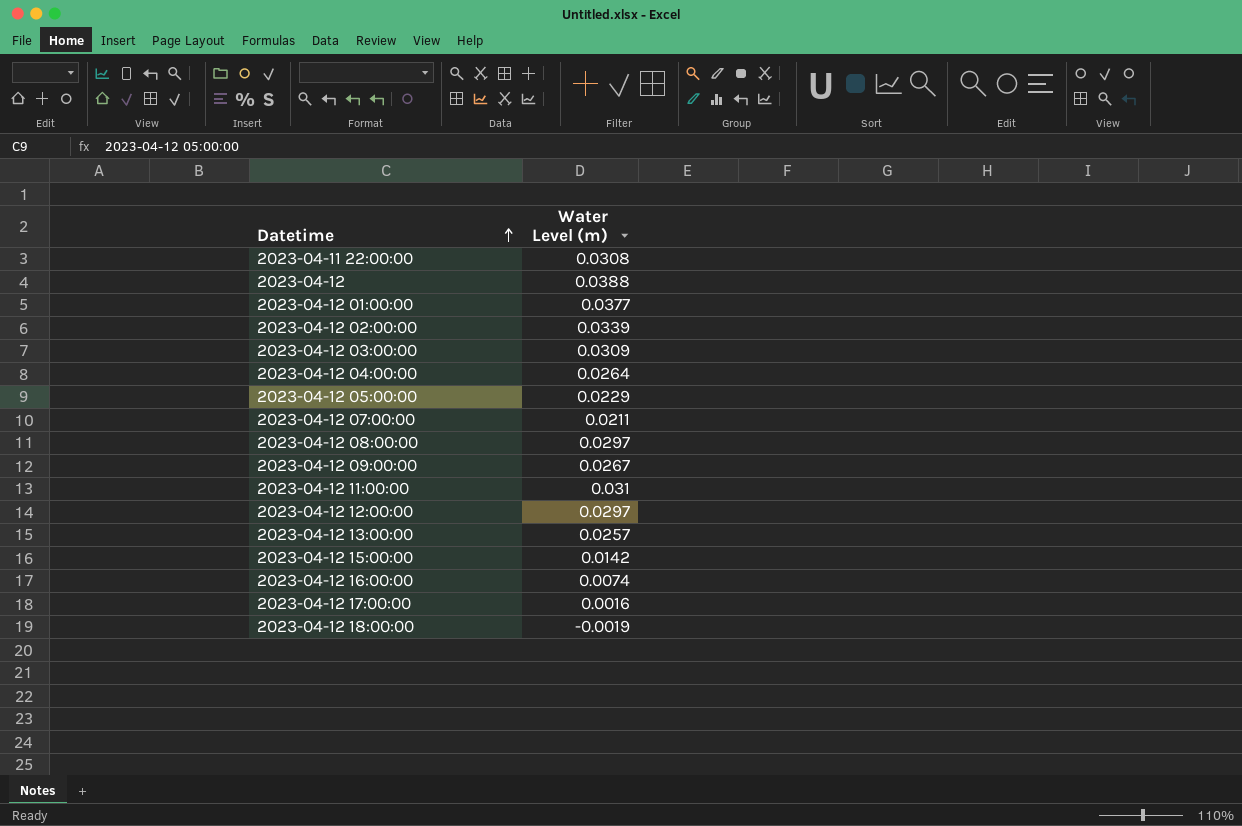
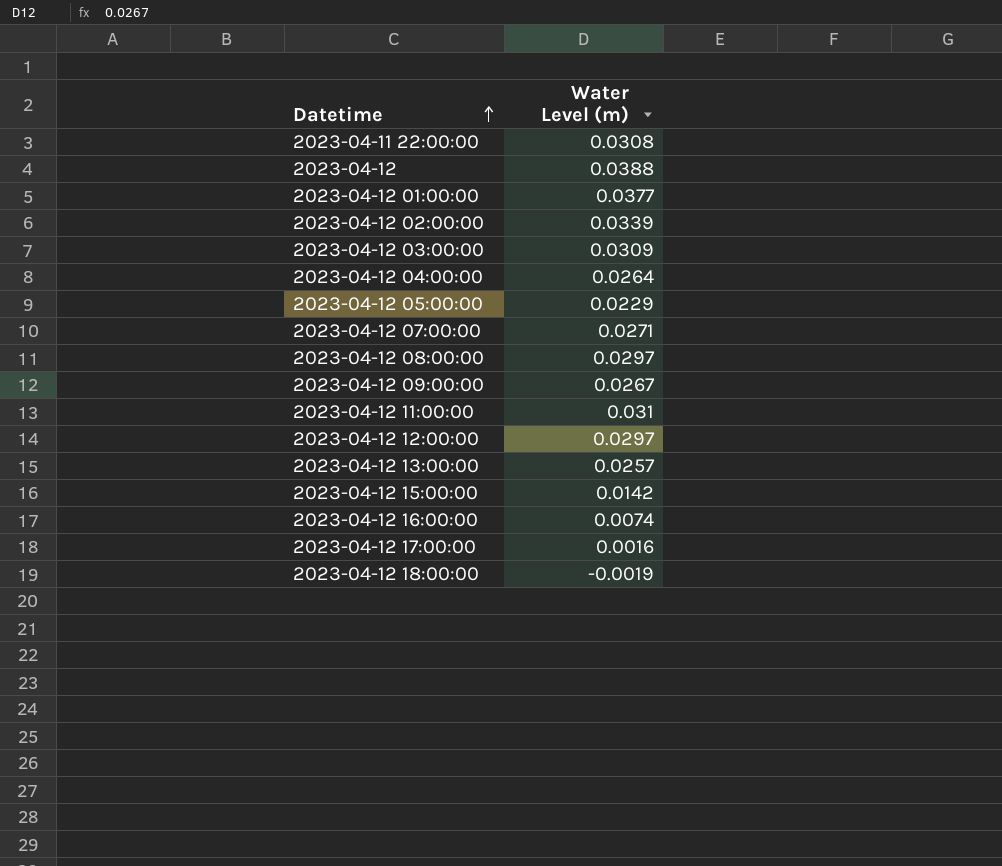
2023-04-12 07:00:00 | Water Level (m): 0.0211 -> 0.0271

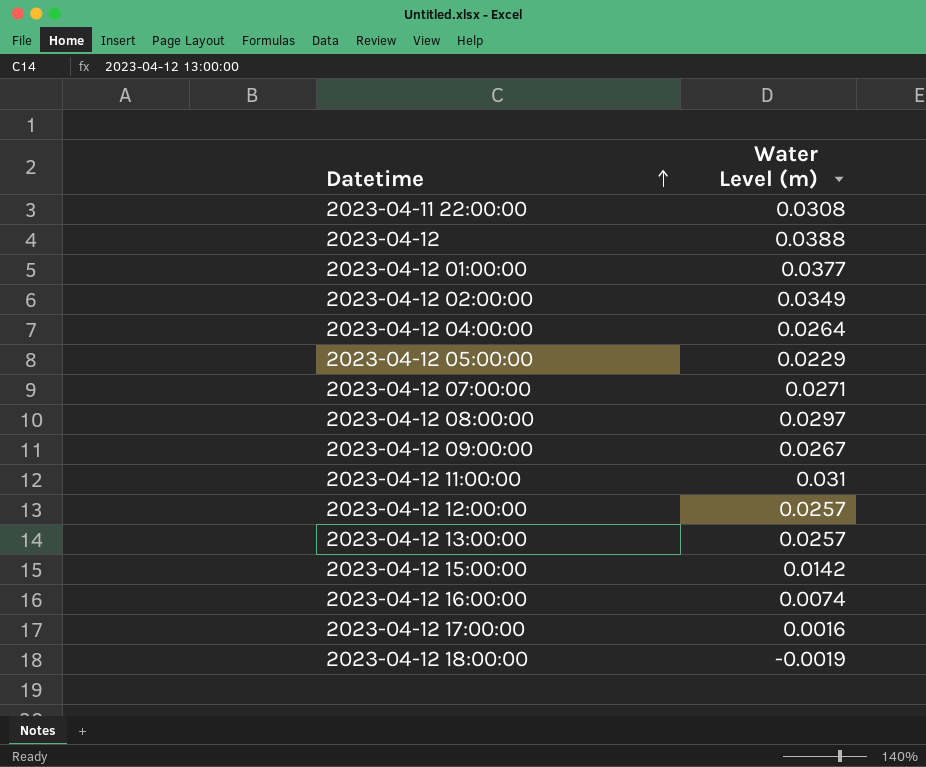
row 2023-04-12 03:00:00: 0.0309 -> none
2023-04-12 02:00:00 | Water Level (m): 0.0339 -> 0.0349
2023-04-12 12:00:00 | Water Level (m): 0.0297 -> 0.0257

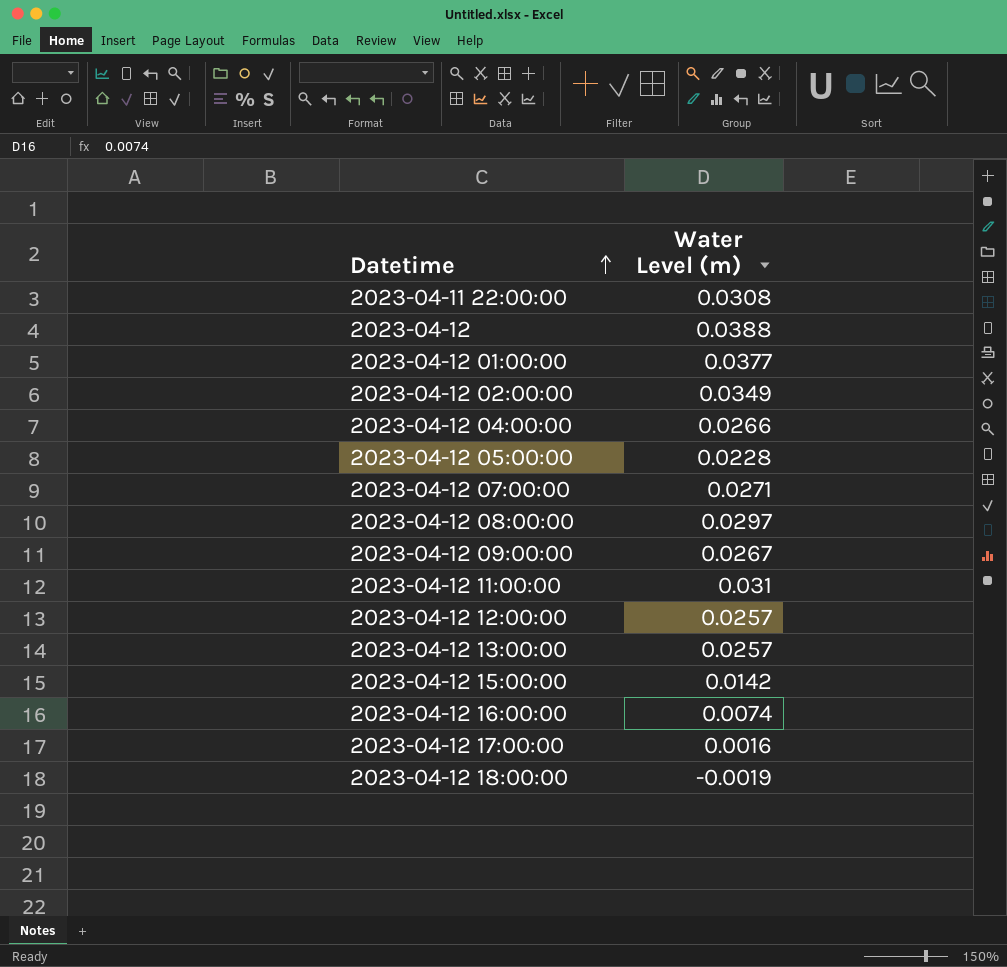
2023-04-12 04:00:00 | Water Level (m): 0.0264 -> 0.0266
2023-04-12 05:00:00 | Water Level (m): 0.0229 -> 0.0228

